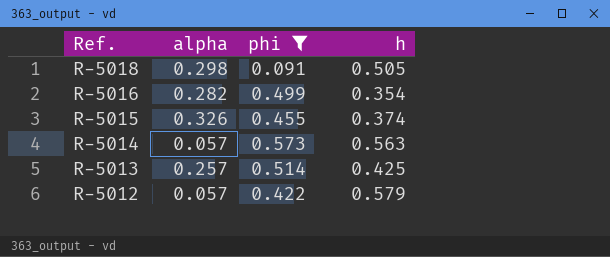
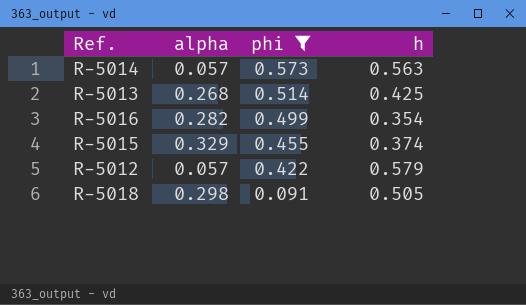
row order: Ref. descending -> phi descending
R-5013 | alpha: 0.257 -> 0.268
R-5015 | alpha: 0.326 -> 0.329

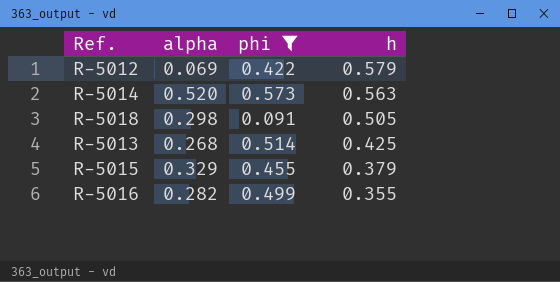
row order: phi descending -> h descending
R-5012 | alpha: 0.057 -> 0.069
R-5014 | alpha: 0.057 -> 0.520
R-5015 | h: 0.374 -> 0.379
R-5016 | h: 0.354 -> 0.355

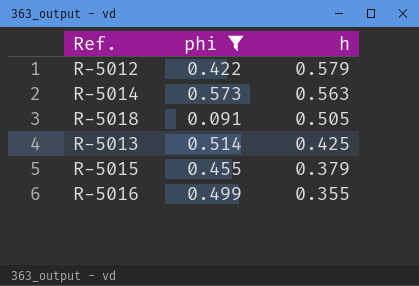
column alpha | position: 2 -> none

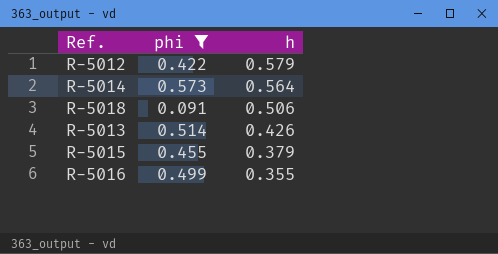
R-5014 | h: 0.563 -> 0.564
R-5018 | h: 0.505 -> 0.506
R-5013 | h: 0.425 -> 0.426

